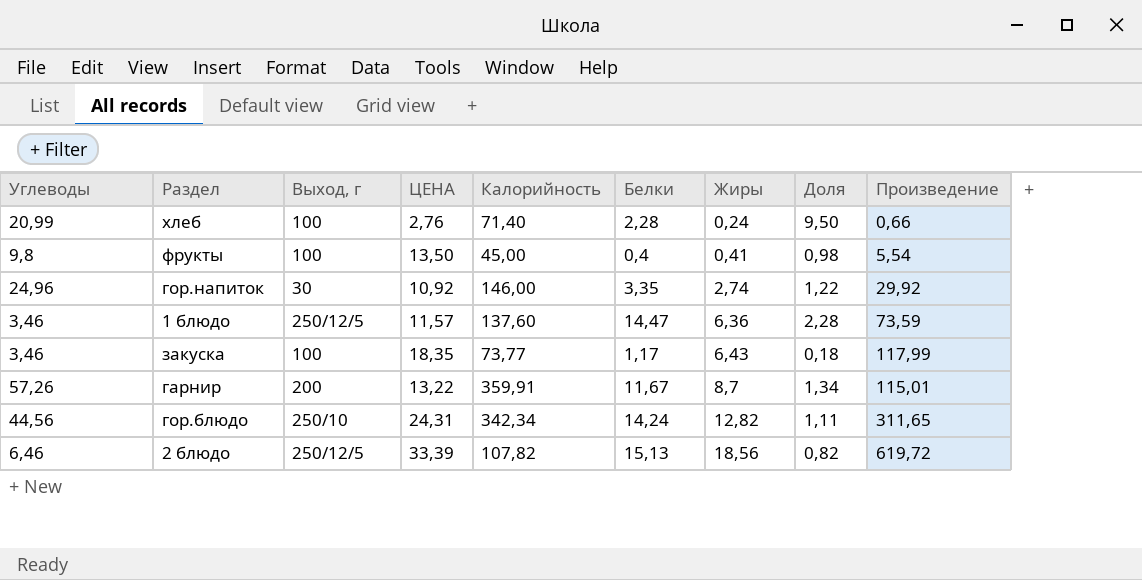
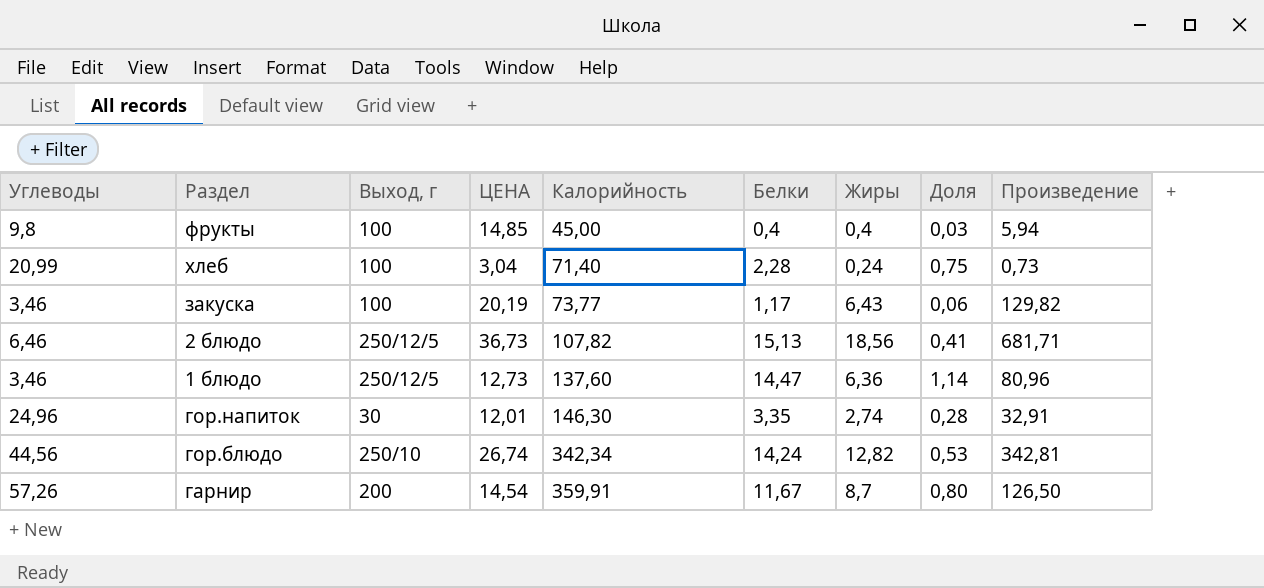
row order: Жиры ascending -> Калорийность ascending
column Доля | formula: [Белки] / [Жиры] -> [Белки] / [ЦЕНА]
фрукты | ЦЕНА: 13,50 -> 14,85
фрукты | Жиры: 0,41 -> 0,4
фрукты | Произведение: 5,54 -> 5,94
хлеб | ЦЕНА: 2,76 -> 3,04
хлеб | Произведение: 0,66 -> 0,73
закуска | ЦЕНА: 18,35 -> 20,19
закуска | Произведение: 117,99 -> 129,82
2 блюдо | ЦЕНА: 33,39 -> 36,73
2 блюдо | Произведение: 619,72 -> 681,71
1 блюдо | ЦЕНА: 11,57 -> 12,73
1 блюдо | Произведение: 73,59 -> 80,96
гор.напиток | ЦЕНА: 10,92 -> 12,01
гор.напиток | Калорийность: 146,00 -> 146,30
гор.напиток | Произведение: 29,92 -> 32,91
гор.блюдо | ЦЕНА: 24,31 -> 26,74
гор.блюдо | Произведение: 311,65 -> 342,81
гарнир | ЦЕНА: 13,22 -> 14,54
гарнир | Произведение: 115,01 -> 126,50

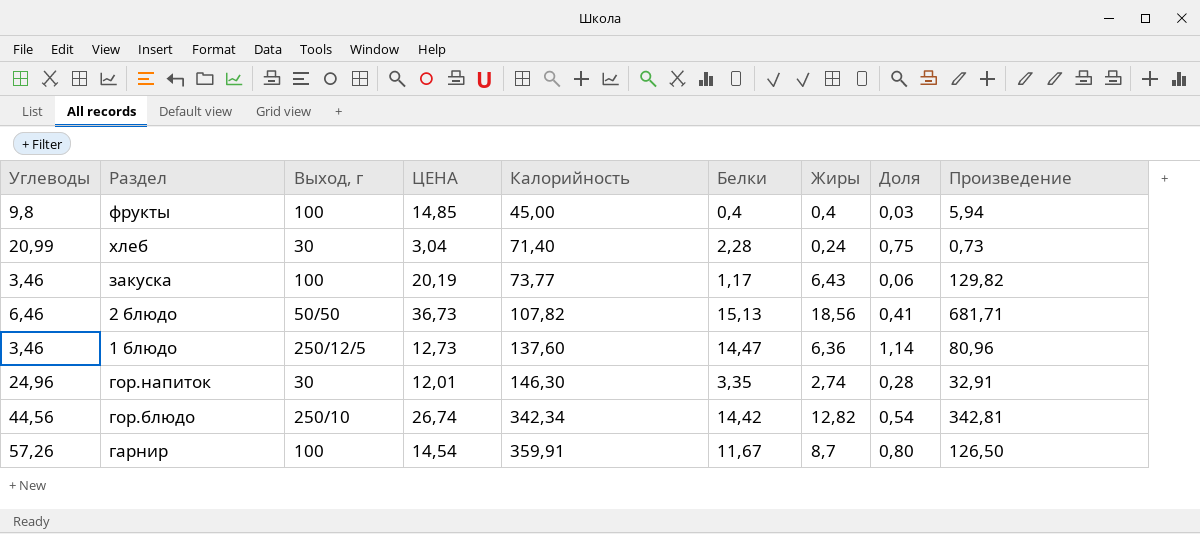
хлеб | Выход, г: 100 -> 30
2 блюдо | Выход, г: 250/12/5 -> 50/50
гор.блюдо | Белки: 14,24 -> 14,42
гор.блюдо | Доля: 0,53 -> 0,54
гарнир | Выход, г: 200 -> 100

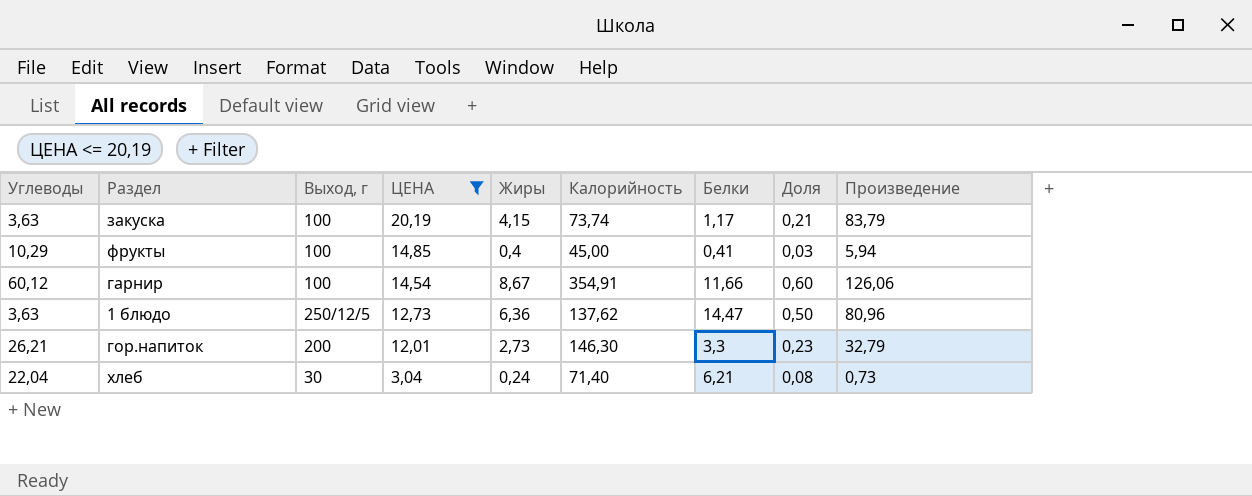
filter: none -> ЦЕНА <= 20,19
row order: Калорийность ascending -> ЦЕНА descending
column Жиры | position: 7 -> 5
column Доля | formula: [Белки] / [ЦЕНА] -> [Жиры] / [ЦЕНА]
закуска | Углеводы: 3,46 -> 3,63
закуска | Жиры: 6,43 -> 4,15
закуска | Калорийность: 73,77 -> 73,74
закуска | Произведение: 129,82 -> 83,79
фрукты | Углеводы: 9,8 -> 10,29
фрукты | Белки: 0,4 -> 0,41
гарнир | Углеводы: 57,26 -> 60,12
гарнир | Жиры: 8,7 -> 8,67
гарнир | Калорийность: 359,91 -> 354,91
гарнир | Белки: 11,67 -> 11,66
гарнир | Произведение: 126,50 -> 126,06
1 блюдо | Углеводы: 3,46 -> 3,63
1 блюдо | Калорийность: 137,60 -> 137,62
гор.напиток | Углеводы: 24,96 -> 26,21
гор.напиток | Выход, г: 30 -> 200
гор.напиток | Жиры: 2,74 -> 2,73
гор.напиток | Белки: 3,35 -> 3,3
гор.напиток | Произведение: 32,91 -> 32,79
хлеб | Углеводы: 20,99 -> 22,04
хлеб | Белки: 2,28 -> 6,21

